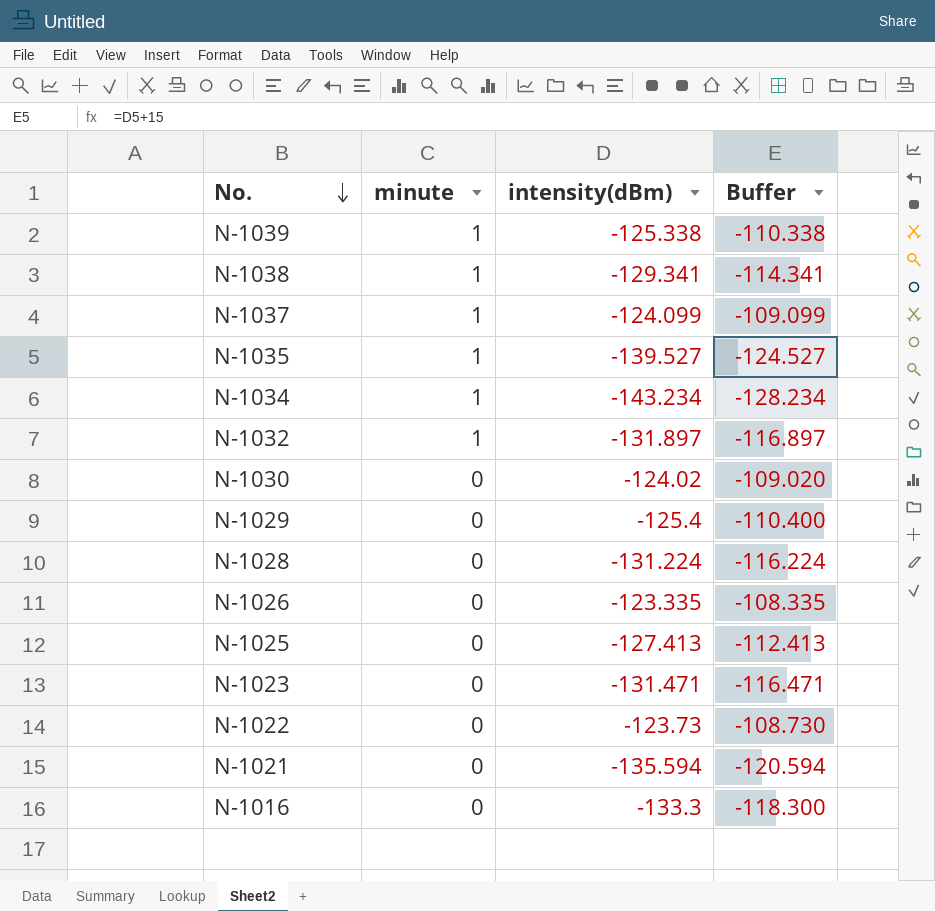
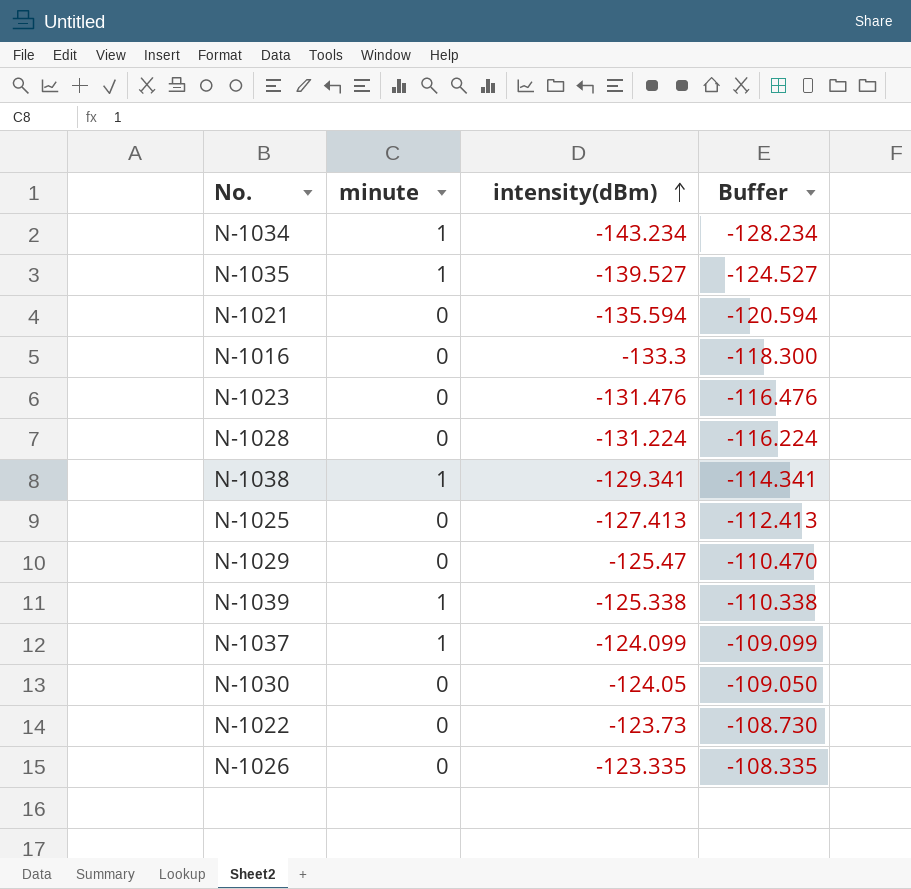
row order: No. descending -> intensity(dBm) ascending
row N-1032: 1 | -131.897 | -116.897 -> none
N-1023 | intensity(dBm): -131.471 -> -131.476
N-1023 | Buffer: -116.471 -> -116.476
N-1029 | intensity(dBm): -125.4 -> -125.47
N-1029 | Buffer: -110.400 -> -110.470
N-1030 | intensity(dBm): -124.02 -> -124.05
N-1030 | Buffer: -109.020 -> -109.050

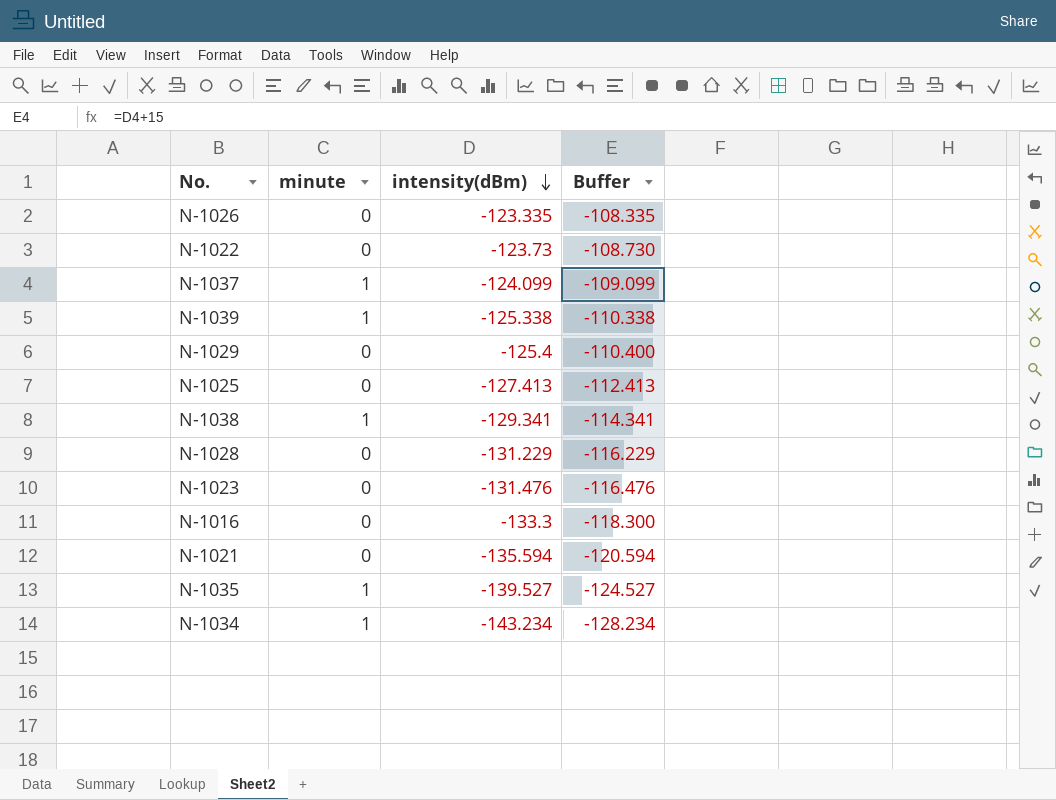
row order: intensity(dBm) ascending -> intensity(dBm) descending
row N-1030: 0 | -124.05 | -109.050 -> none
N-1029 | intensity(dBm): -125.47 -> -125.4
N-1029 | Buffer: -110.470 -> -110.400
N-1028 | intensity(dBm): -131.224 -> -131.229
N-1028 | Buffer: -116.224 -> -116.229

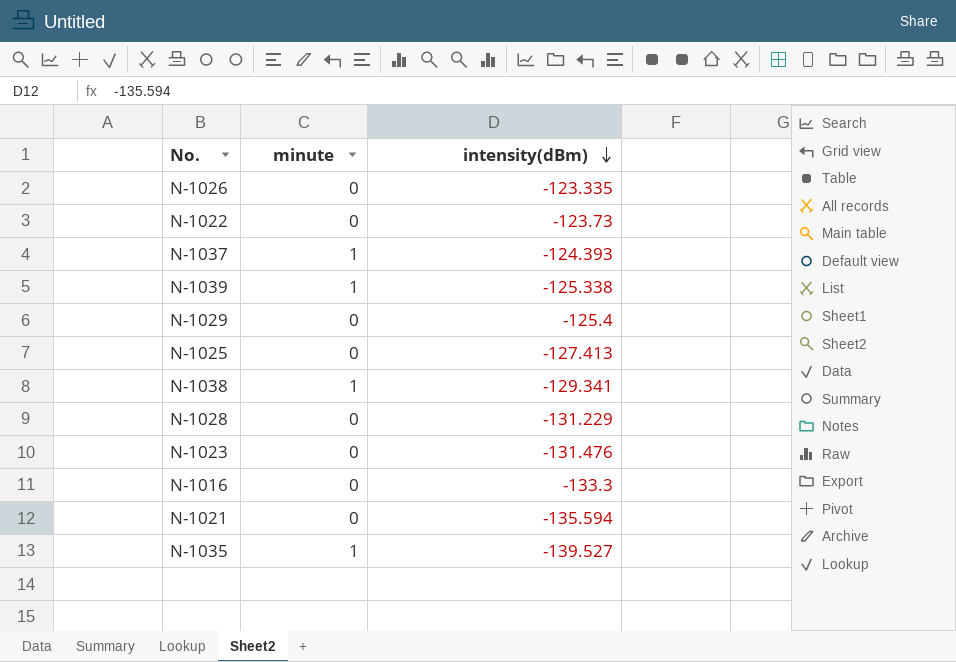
column Buffer | formula: [intensity(dBm)] + 15 -> none
row N-1034: 1 | -143.234 | -128.234 -> none
N-1037 | intensity(dBm): -124.099 -> -124.393

